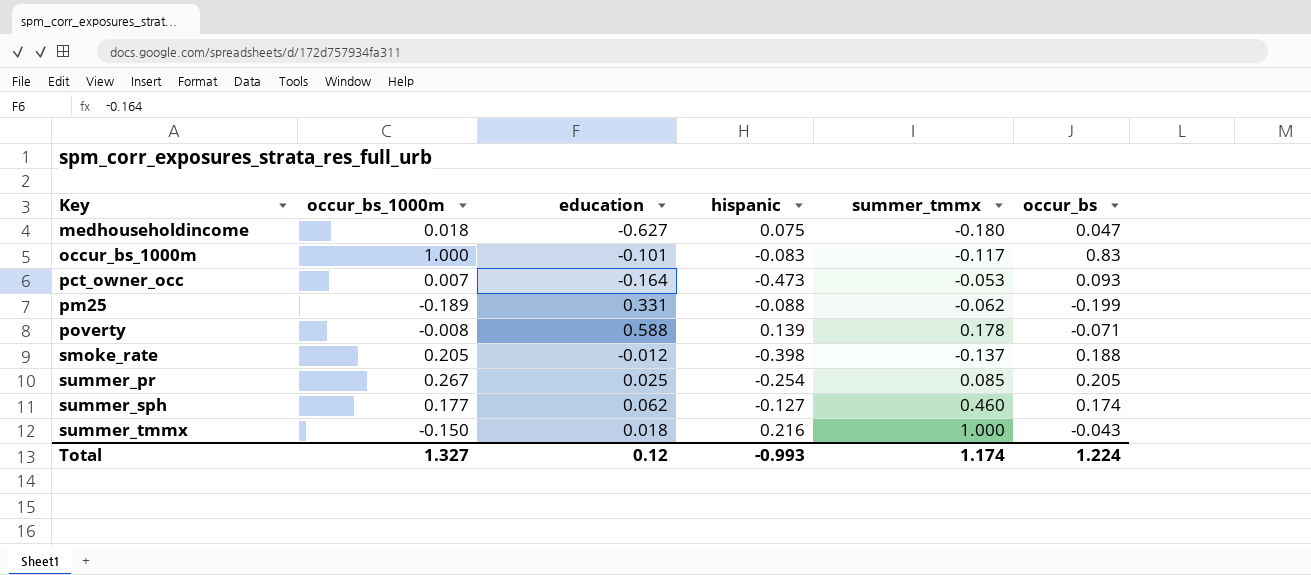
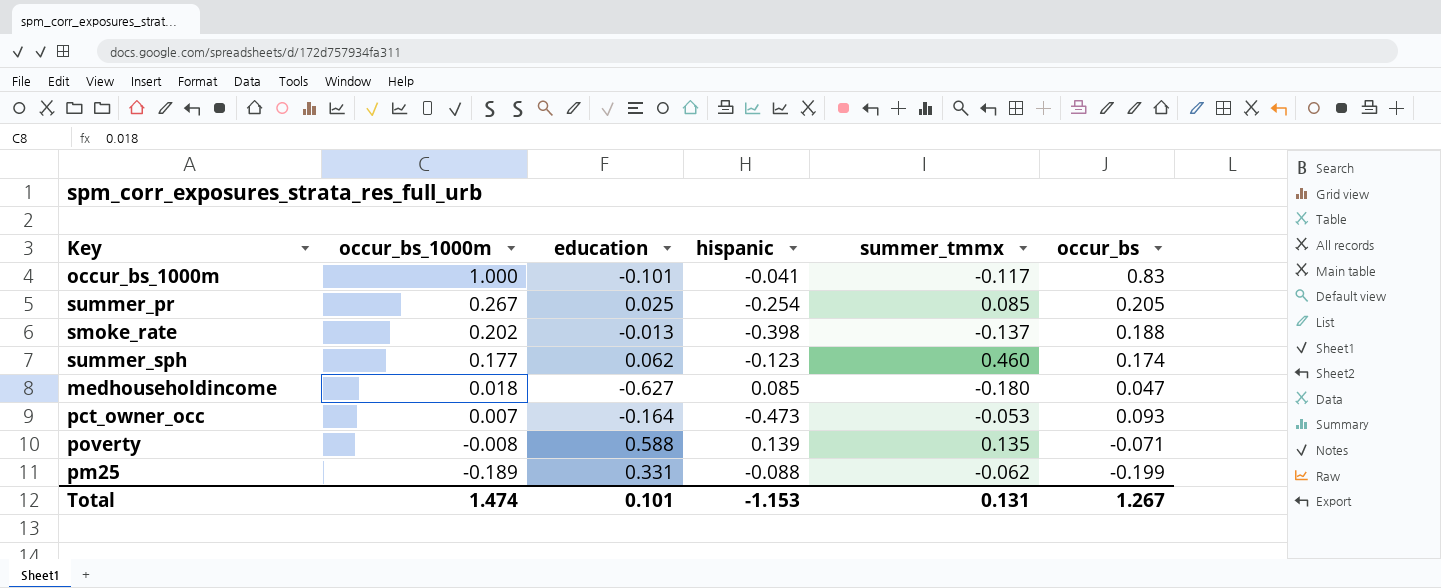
row order: Key ascending -> occur_bs_1000m descending
row summer_tmmx: -0.150 | 0.018 | 0.216 | 1.000 | -0.043 -> none
occur_bs_1000m | hispanic: -0.083 -> -0.041
smoke_rate | occur_bs_1000m: 0.205 -> 0.202
smoke_rate | education: -0.012 -> -0.013
summer_sph | hispanic: -0.127 -> -0.123
medhouseholdincome | hispanic: 0.075 -> 0.085
poverty | summer_tmmx: 0.178 -> 0.135
Total | occur_bs_1000m: 1.327 -> 1.474
Total | education: 0.12 -> 0.101
Total | hispanic: -0.993 -> -1.153
Total | summer_tmmx: 1.174 -> 0.131
Total | occur_bs: 1.224 -> 1.267

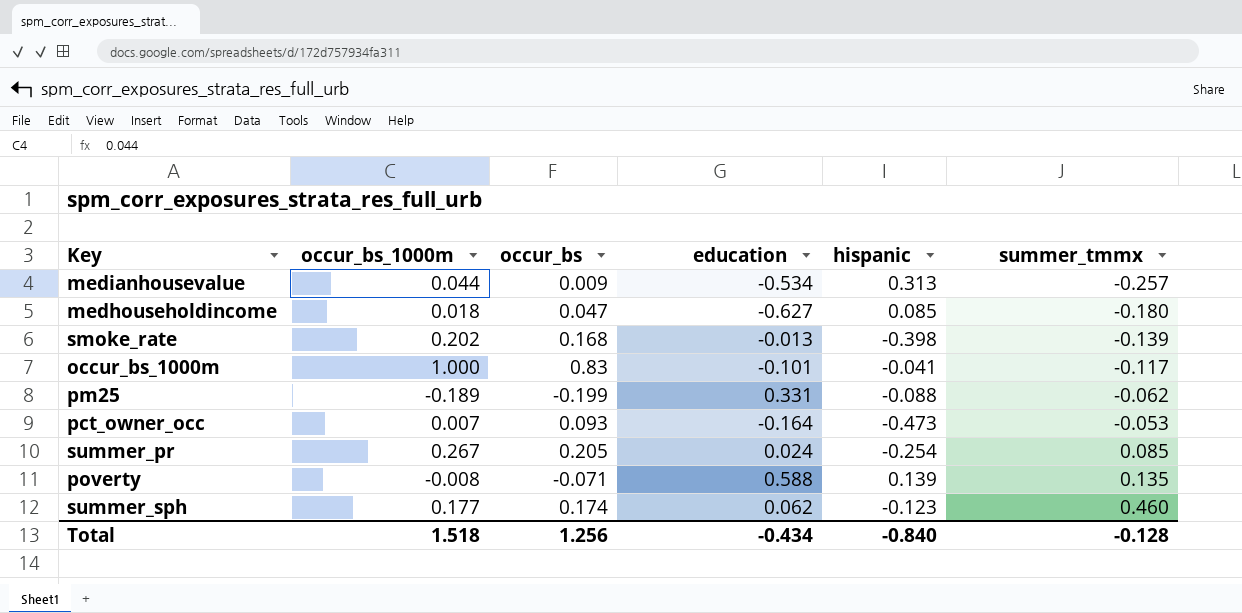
row order: occur_bs_1000m descending -> summer_tmmx ascending
column occur_bs | position: 6 -> 3
row medianhousevalue: none -> 0.044 | 0.009 | -0.534 | 0.313 | -0.257
smoke_rate | occur_bs: 0.188 -> 0.168
smoke_rate | summer_tmmx: -0.137 -> -0.139
summer_pr | education: 0.025 -> 0.024
Total | occur_bs_1000m: 1.474 -> 1.518
Total | occur_bs: 1.267 -> 1.256
Total | education: 0.101 -> -0.434
Total | hispanic: -1.153 -> -0.840
Total | summer_tmmx: 0.131 -> -0.128

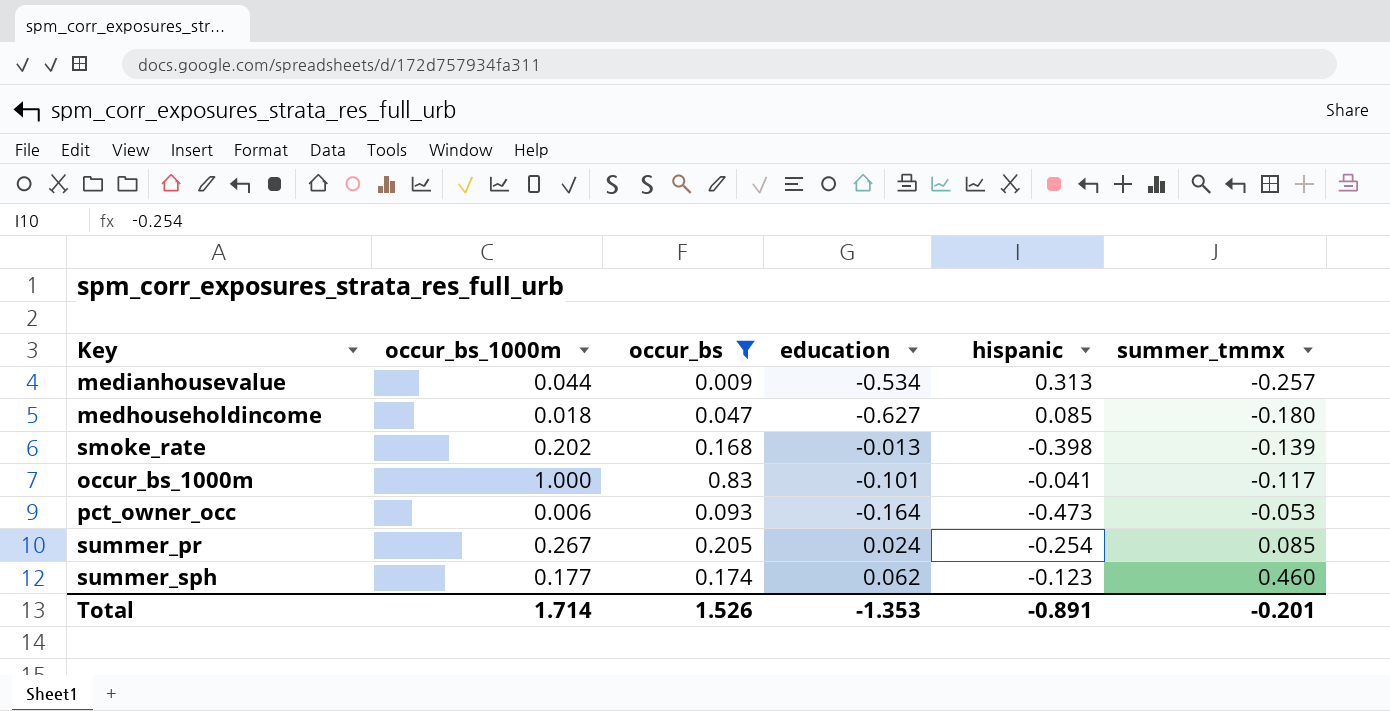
filter: none -> occur_bs >= 0.009
pct_owner_occ | occur_bs_1000m: 0.007 -> 0.006
Total | occur_bs_1000m: 1.518 -> 1.714
Total | occur_bs: 1.256 -> 1.526
Total | education: -0.434 -> -1.353
Total | hispanic: -0.840 -> -0.891
Total | summer_tmmx: -0.128 -> -0.201

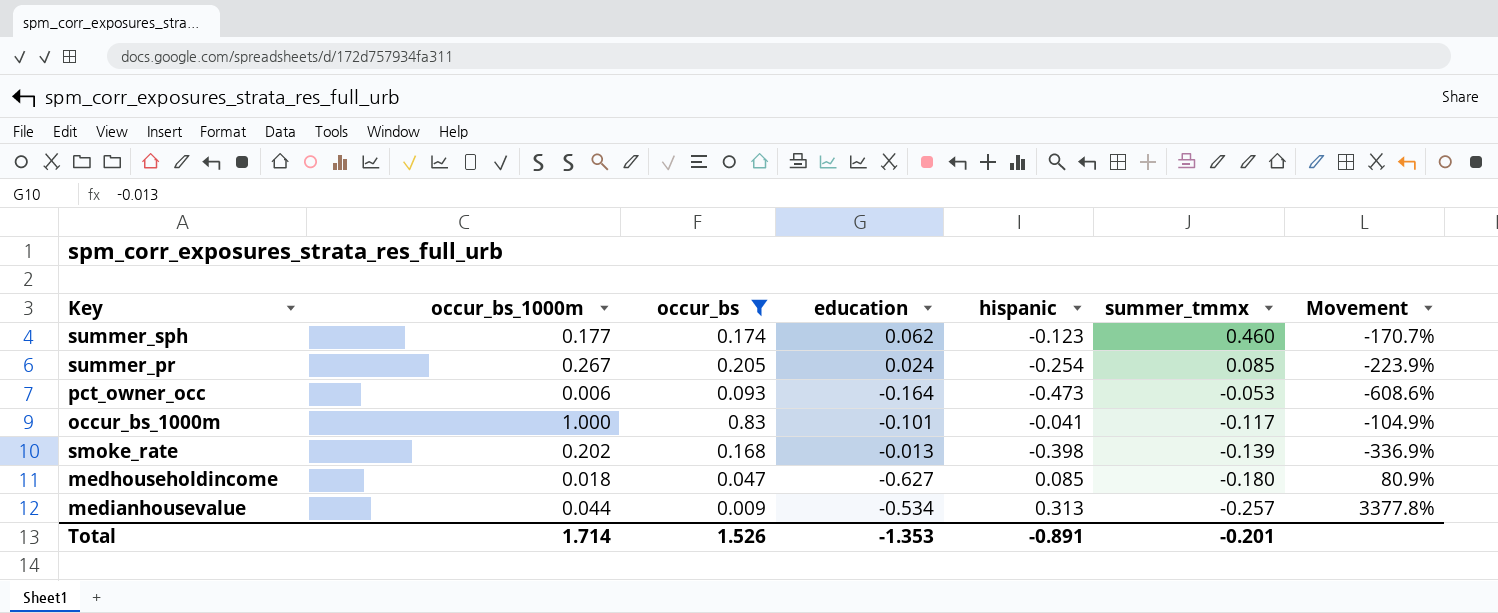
row order: summer_tmmx ascending -> summer_tmmx descending
column Movement | formula: none -> ([hispanic] - [occur_bs]) / [occur_bs]

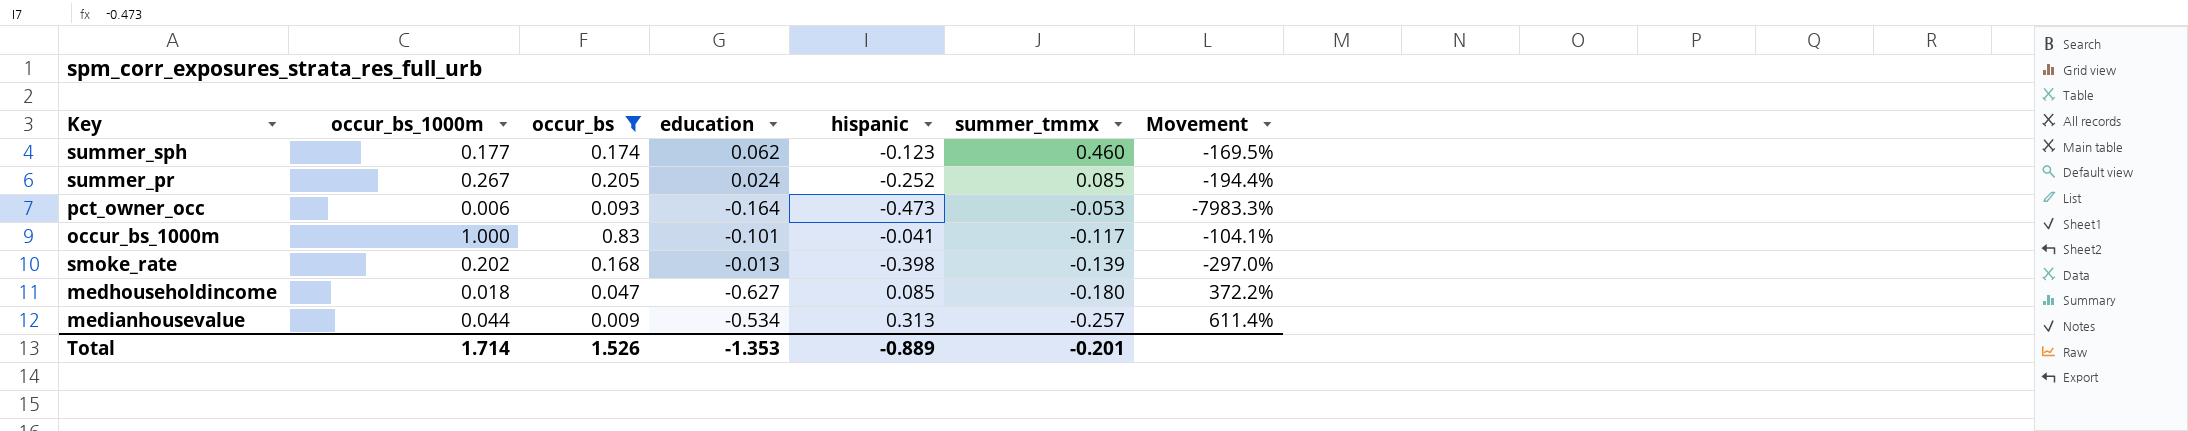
column Movement | formula: ([hispanic] - [occur_bs]) / [occur_bs] -> ([hispanic] - [occur_bs_1000m]) / [occur_bs_1000m]
summer_pr | hispanic: -0.254 -> -0.252
Total | hispanic: -0.891 -> -0.889

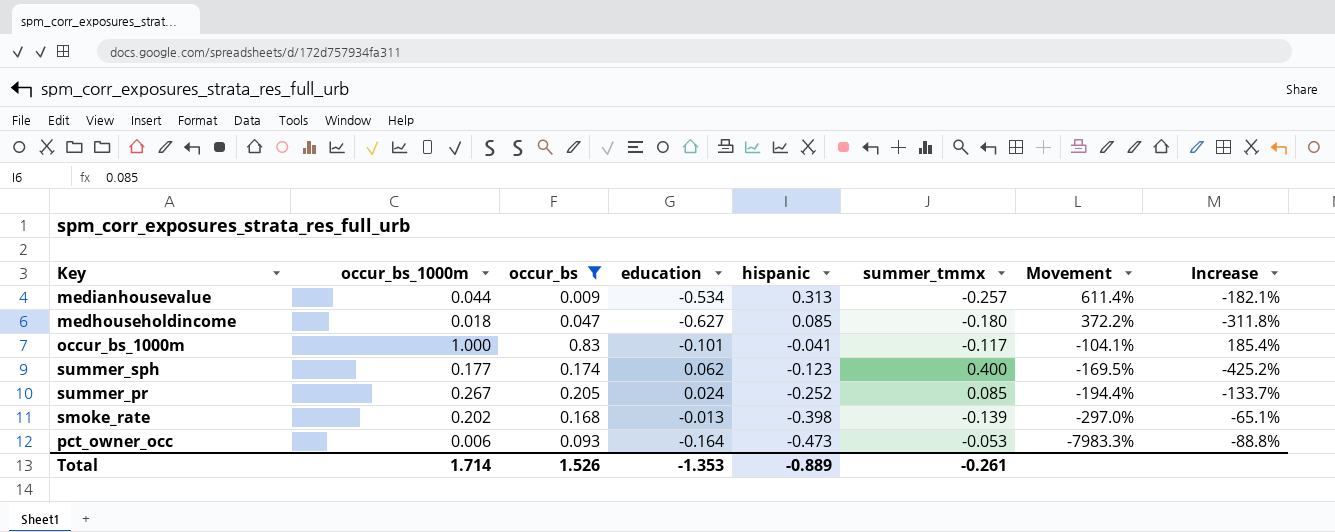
row order: summer_tmmx descending -> hispanic descending
column Increase | formula: none -> ([summer_tmmx] - [hispanic]) / [hispanic]
summer_sph | summer_tmmx: 0.460 -> 0.400
Total | summer_tmmx: -0.201 -> -0.261

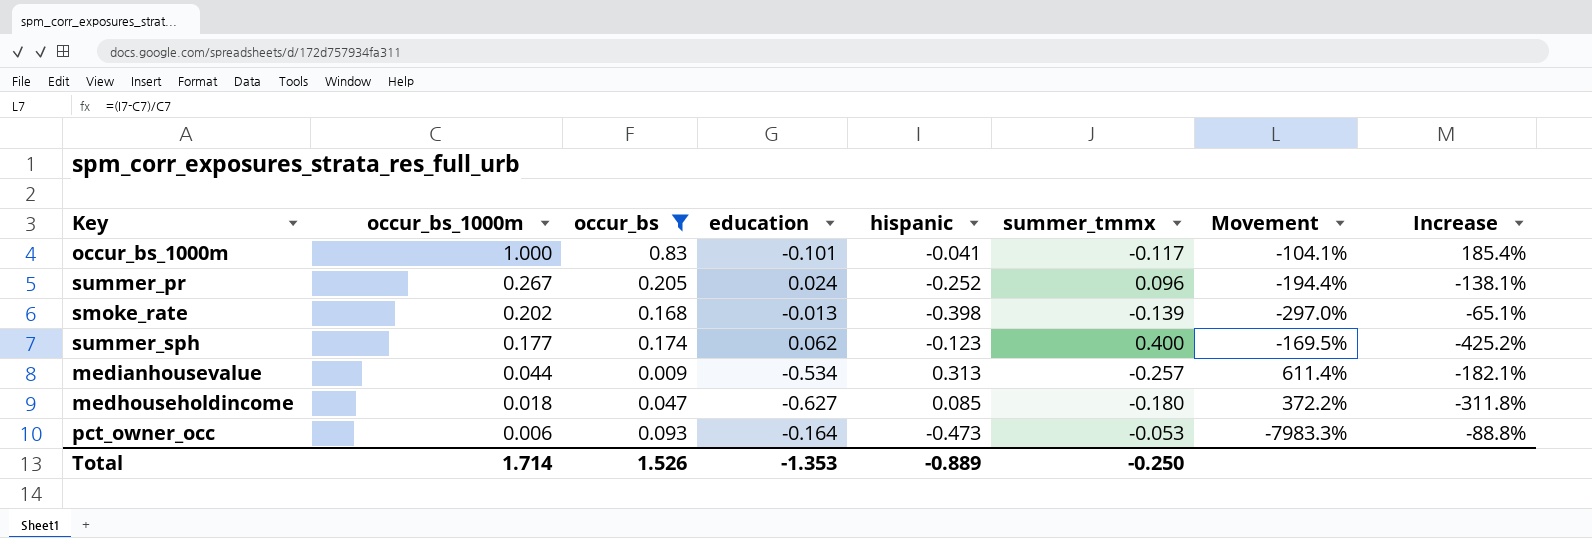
row order: hispanic descending -> occur_bs_1000m descending
summer_pr | summer_tmmx: 0.085 -> 0.096
summer_pr | Increase: -133.7% -> -138.1%
Total | summer_tmmx: -0.261 -> -0.250

